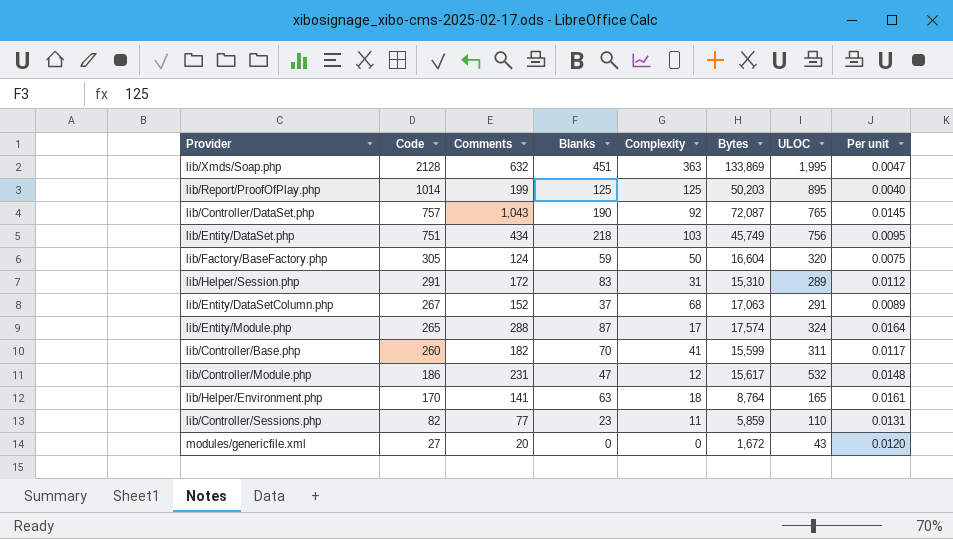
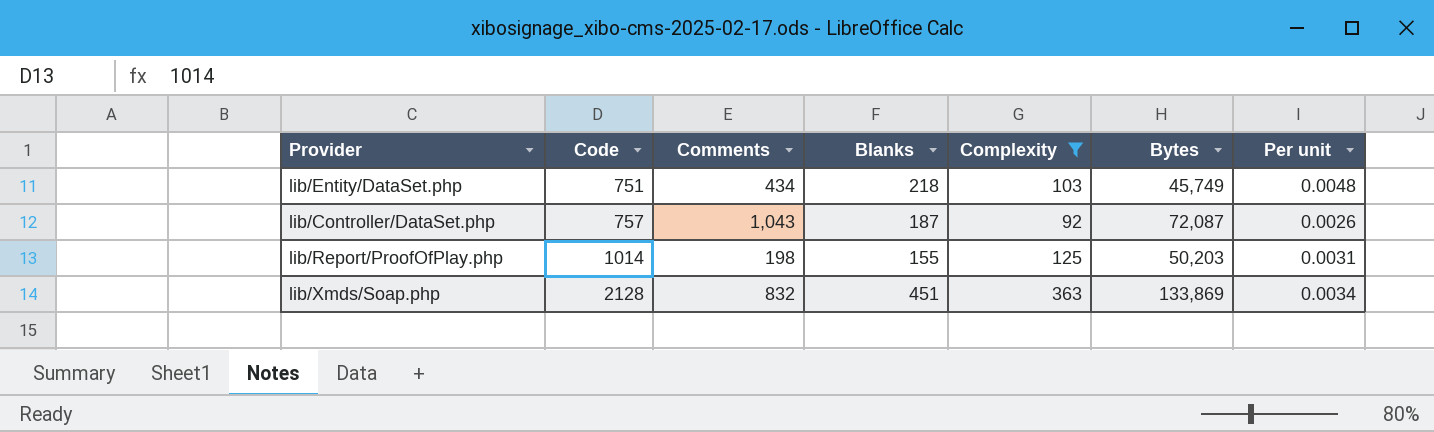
filter: none -> Complexity >= 92
row order: Code descending -> Code ascending
column ULOC | position: 7 -> none
column Per unit | formula: [Comments] / [Bytes] -> [Blanks] / [Bytes]
lib/Controller/DataSet.php | Blanks: 190 -> 187
lib/Report/ProofOfPlay.php | Comments: 199 -> 198
lib/Report/ProofOfPlay.php | Blanks: 125 -> 155
lib/Xmds/Soap.php | Comments: 632 -> 832

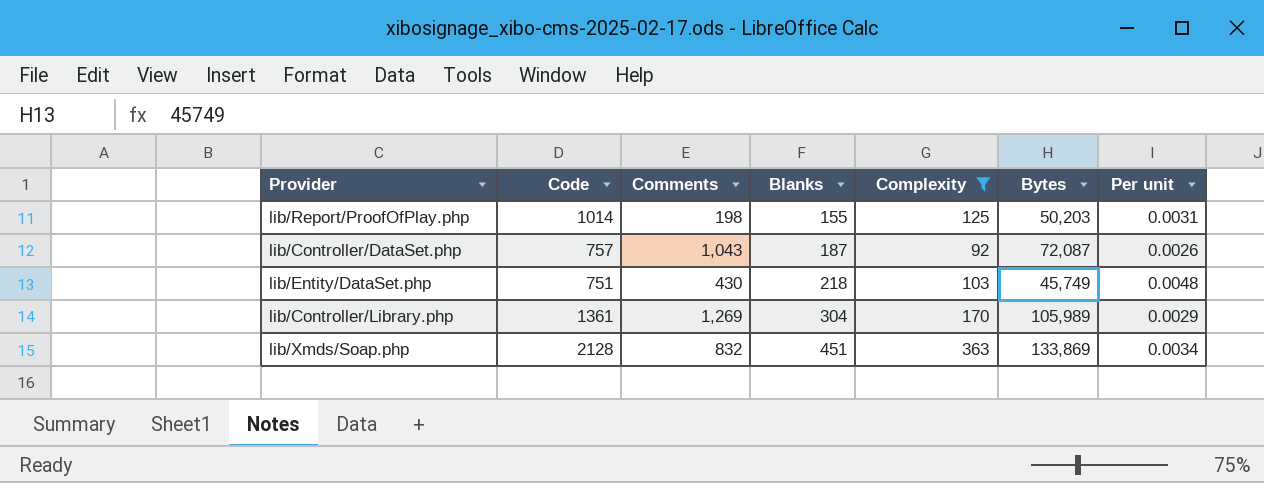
row order: Code ascending -> Blanks ascending
lib/Entity/DataSet.php | Comments: 434 -> 430
row lib/Controller/Library.php: none -> 1361 | 1,269 | 304 | 170 | 105,989 | 0.0029

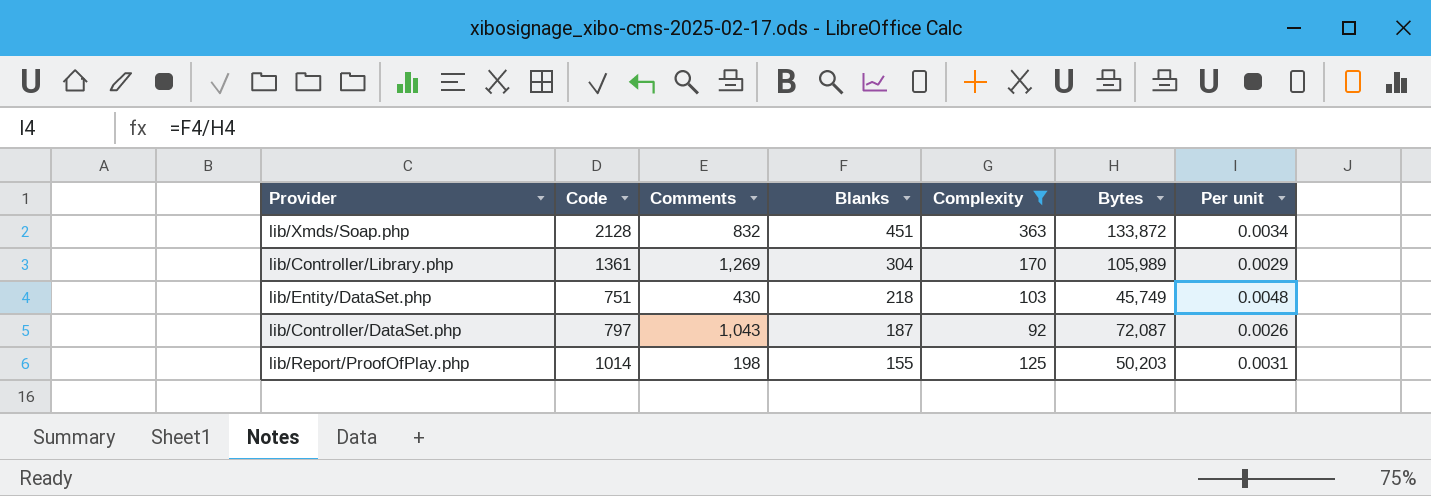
row order: Blanks ascending -> Blanks descending
lib/Xmds/Soap.php | Bytes: 133,869 -> 133,872
lib/Controller/DataSet.php | Code: 757 -> 797

